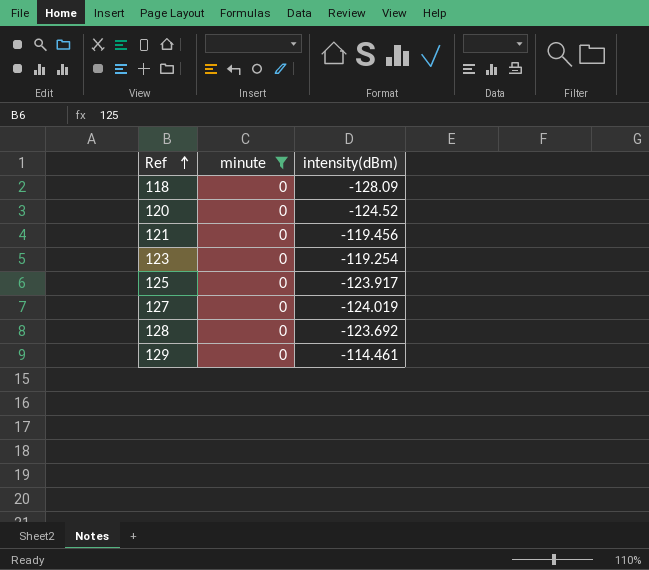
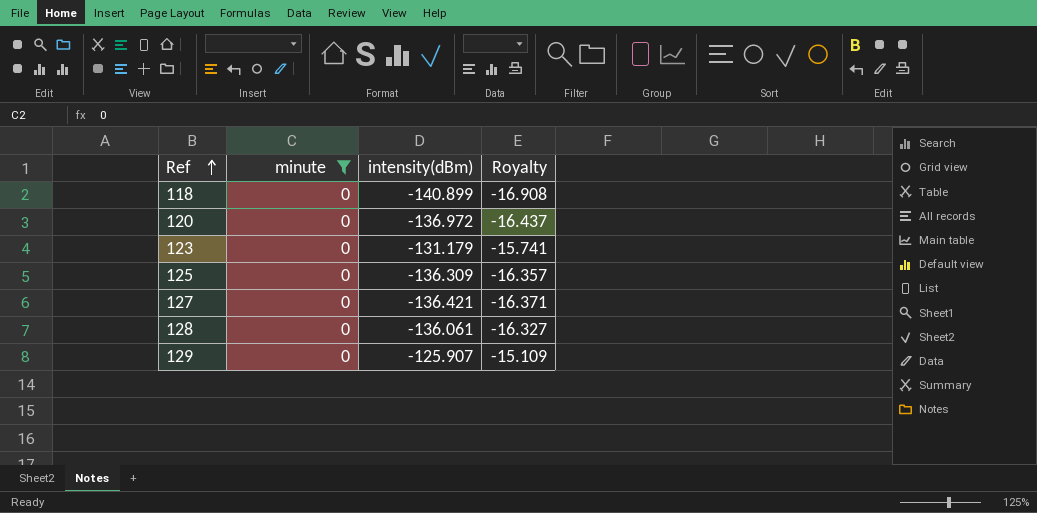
column Royalty | formula: none -> [intensity(dBm)] * 0.12
row 121: 0 | -119.456 -> none
118 | intensity(dBm): -128.09 -> -140.899
120 | intensity(dBm): -124.52 -> -136.972
123 | intensity(dBm): -119.254 -> -131.179
125 | intensity(dBm): -123.917 -> -136.309
127 | intensity(dBm): -124.019 -> -136.421
128 | intensity(dBm): -123.692 -> -136.061
129 | intensity(dBm): -114.461 -> -125.907

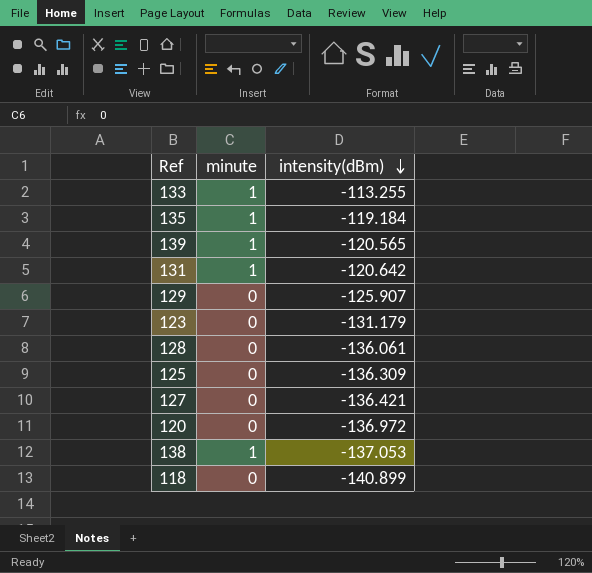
filter: minute = 0 -> none
row order: Ref ascending -> intensity(dBm) descending
column Royalty | formula: [intensity(dBm)] * 0.12 -> none

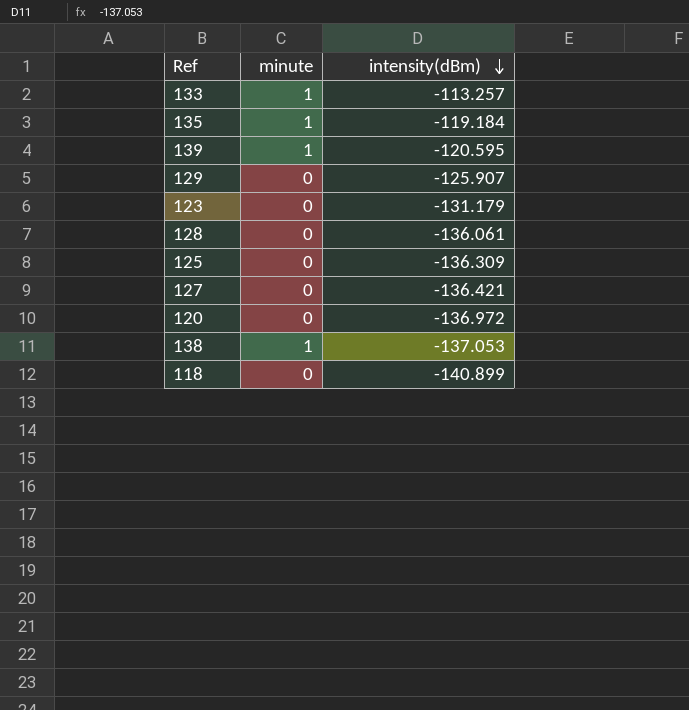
row 131: 1 | -120.642 -> none
133 | intensity(dBm): -113.255 -> -113.257
139 | intensity(dBm): -120.565 -> -120.595

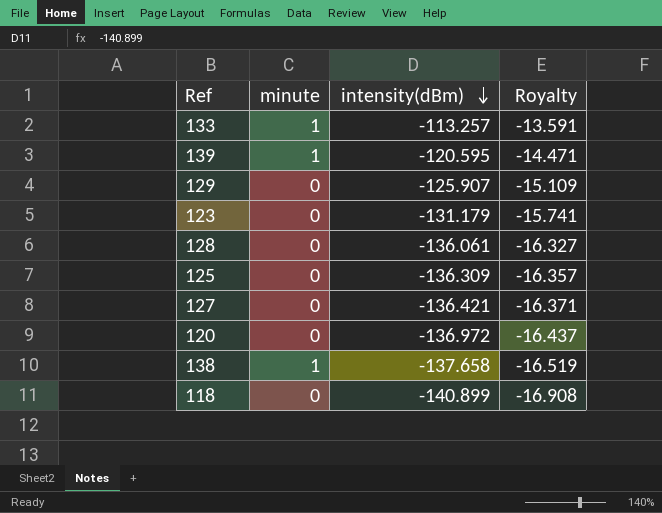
column Royalty | formula: none -> [intensity(dBm)] * 0.12
row 135: 1 | -119.184 -> none
138 | intensity(dBm): -137.053 -> -137.658

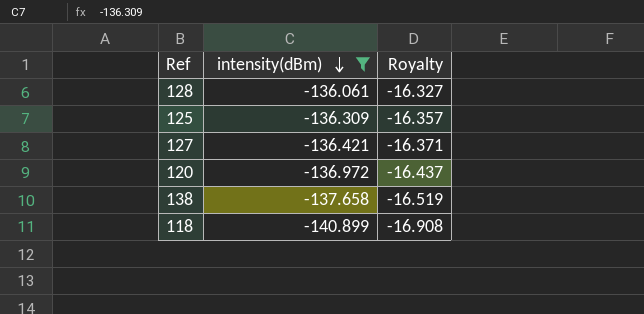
filter: none -> intensity(dBm) <= -136.061
column minute | position: 2 -> none

